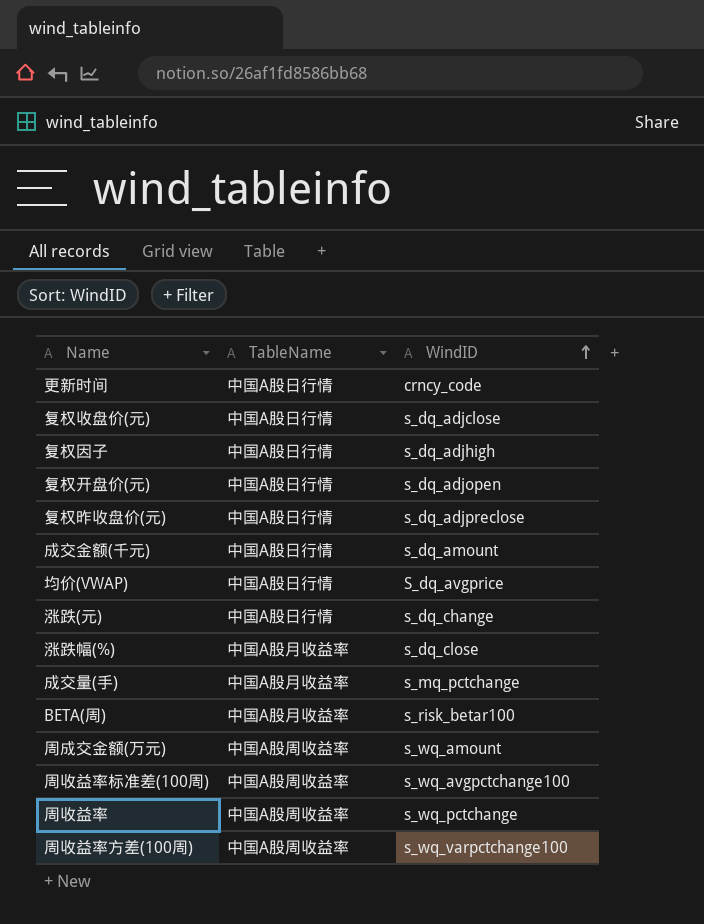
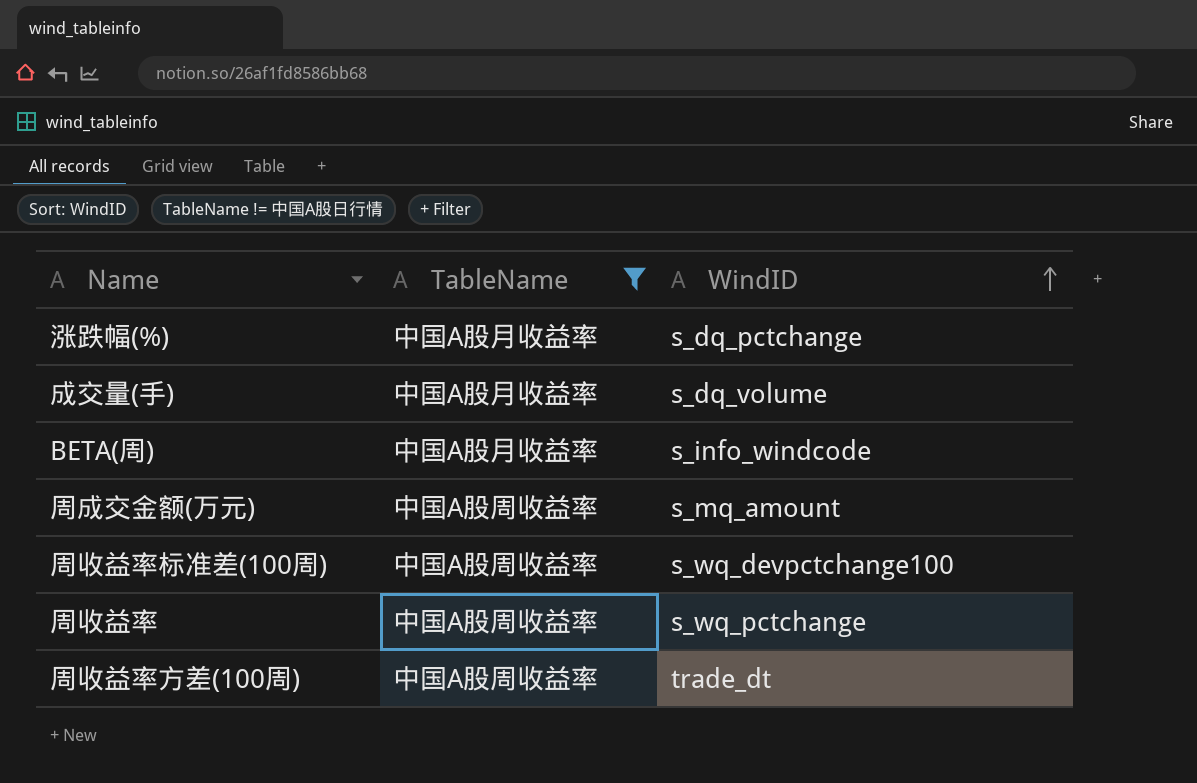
filter: none -> TableName != 中国A股日行情
涨跌幅(%) | WindID: s_dq_close -> s_dq_pctchange
成交量(手) | WindID: s_mq_pctchange -> s_dq_volume
BETA(周) | WindID: s_risk_betar100 -> s_info_windcode
周成交金额(万元) | WindID: s_wq_amount -> s_mq_amount
周收益率标准差(100周) | WindID: s_wq_avgpctchange100 -> s_wq_devpctchange100
周收益率方差(100周) | WindID: s_wq_varpctchange100 -> trade_dt

